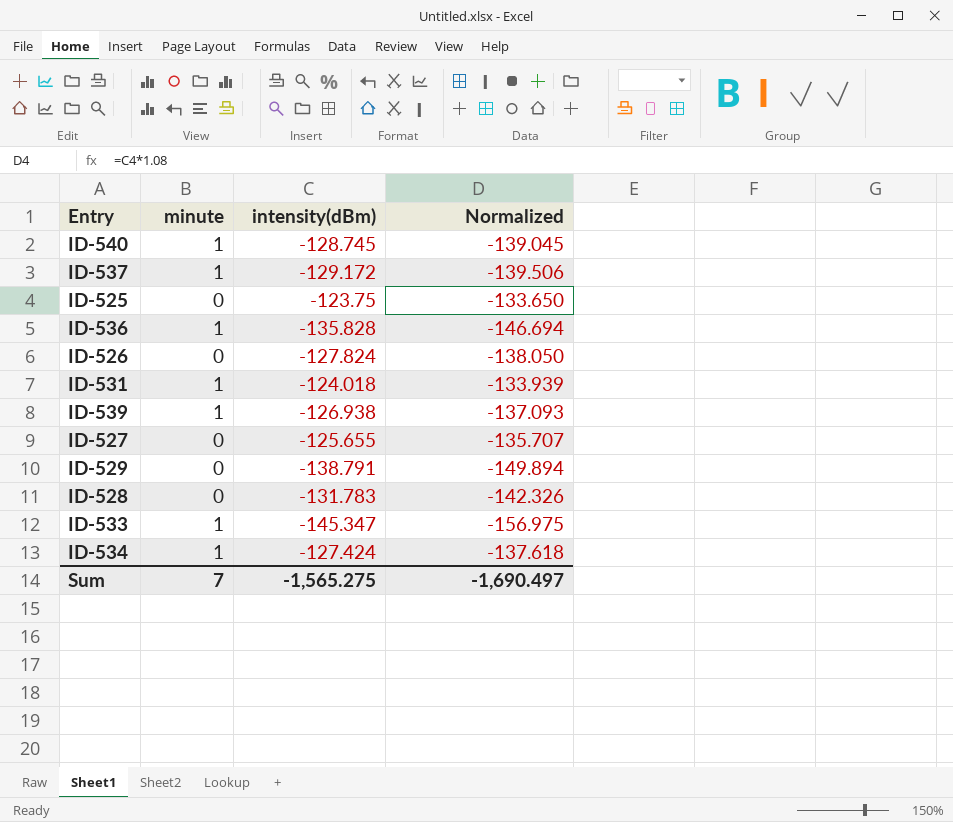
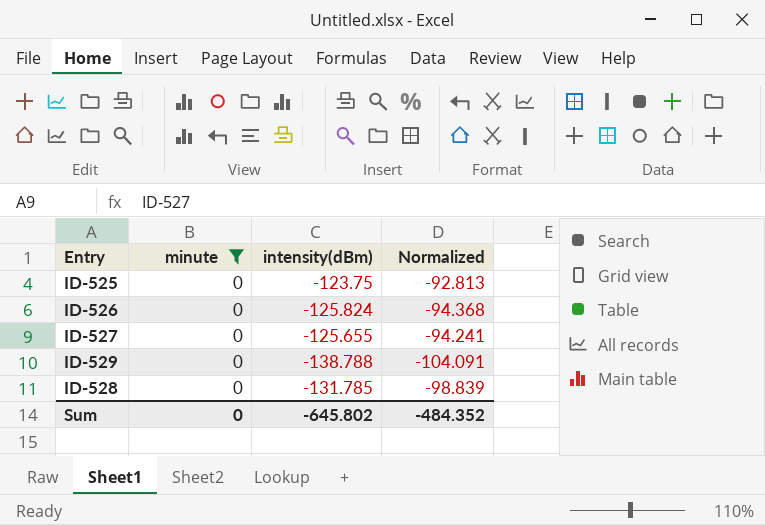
filter: none -> minute = 0
column Normalized | formula: [intensity(dBm)] * 1.08 -> [intensity(dBm)] * 0.75
ID-526 | intensity(dBm): -127.824 -> -125.824
ID-529 | intensity(dBm): -138.791 -> -138.788
ID-528 | intensity(dBm): -131.783 -> -131.785
Sum | minute: 7 -> 0
Sum | intensity(dBm): -1,565.275 -> -645.802
Sum | Normalized: -1,690.497 -> -484.352

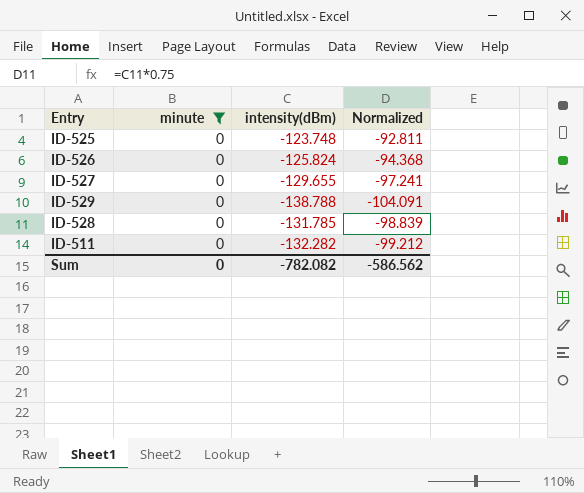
ID-525 | intensity(dBm): -123.75 -> -123.748
ID-525 | Normalized: -92.813 -> -92.811
ID-527 | intensity(dBm): -125.655 -> -129.655
ID-527 | Normalized: -94.241 -> -97.241
row ID-511: none -> 0 | -132.282 | -99.212
Sum | intensity(dBm): -645.802 -> -782.082
Sum | Normalized: -484.352 -> -586.562

